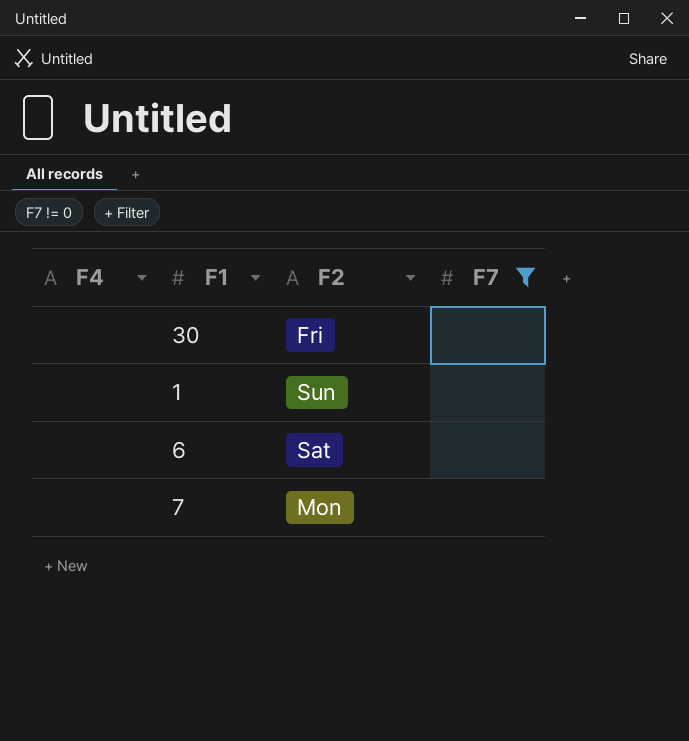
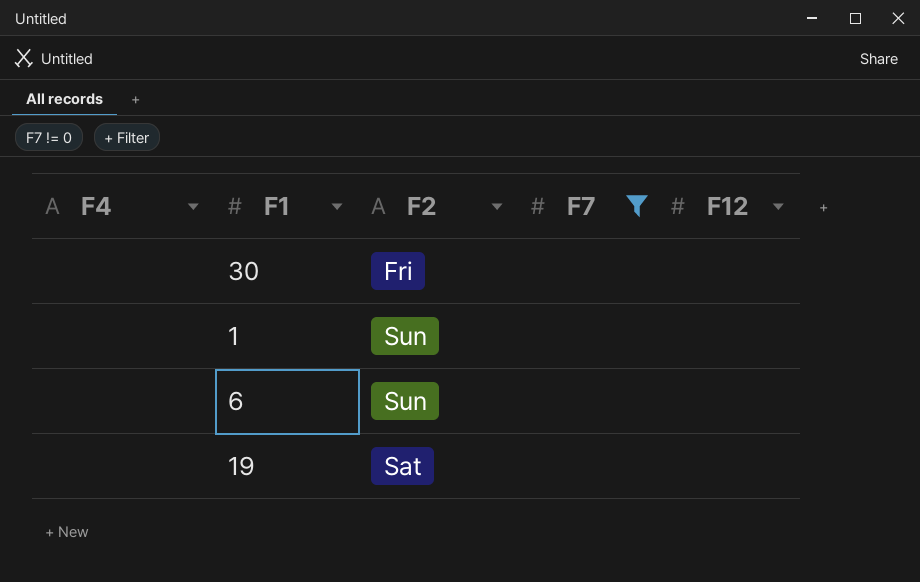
column F12 | position: none -> 5
row 7: none | Mon | none -> none
6 | F2: Sat -> Sun
row 19: none -> none | Sat | none | none

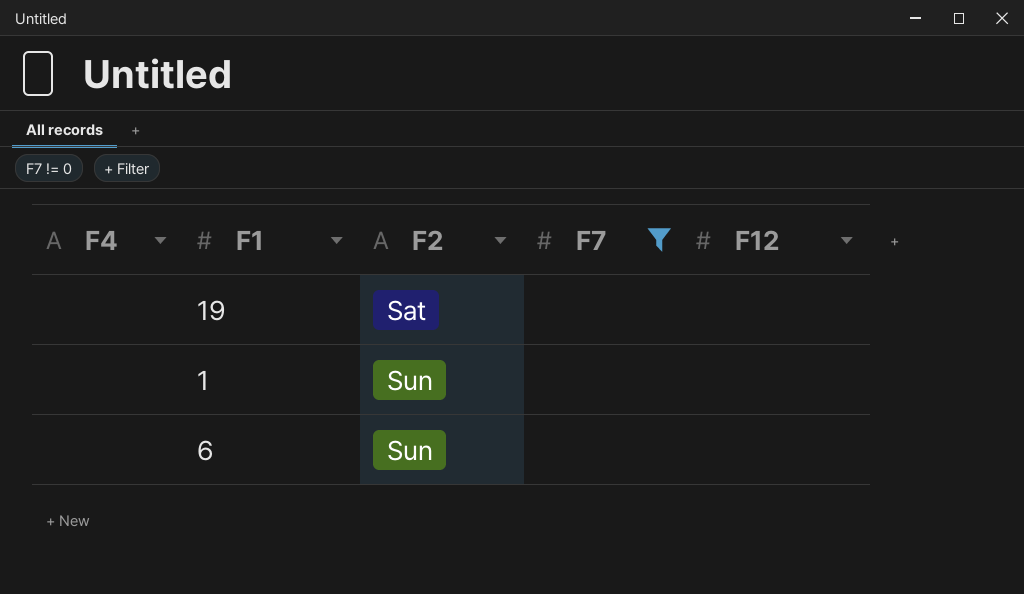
row order: none -> F2 ascending
row 30: none | Fri | none | none -> none

